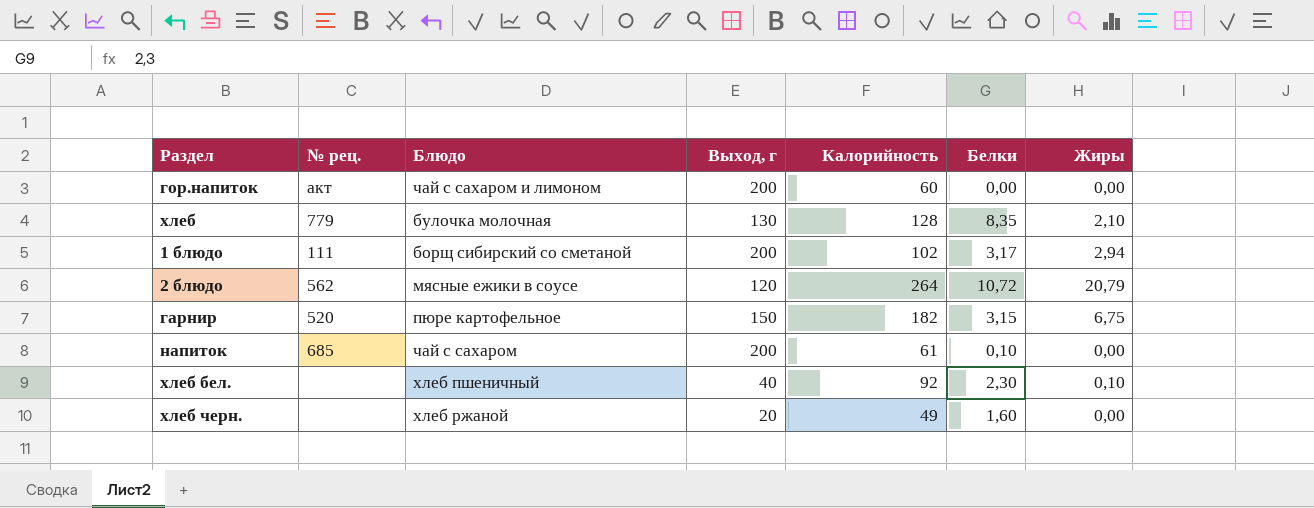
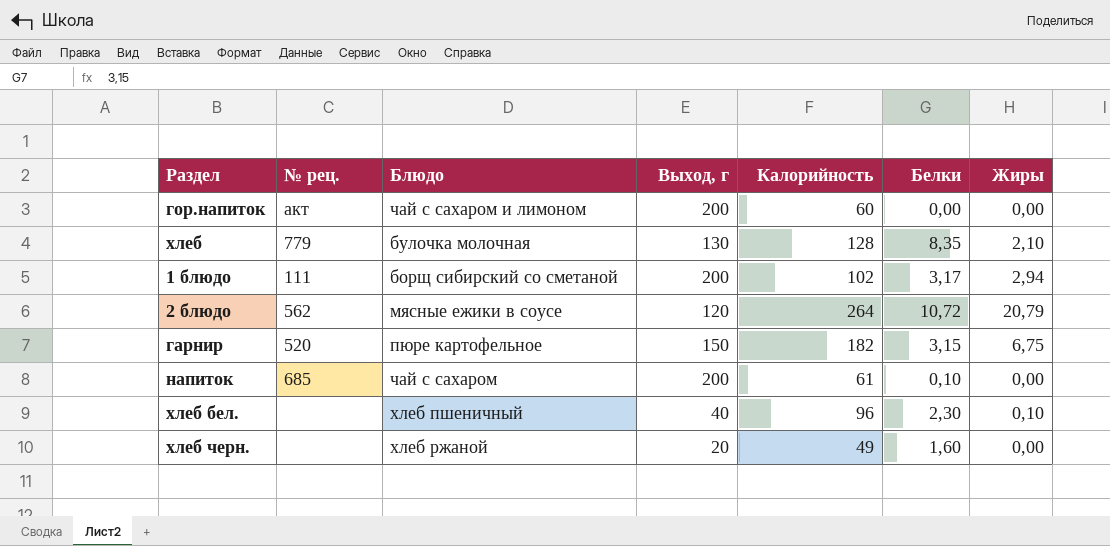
хлеб бел. | Калорийность: 92 -> 96

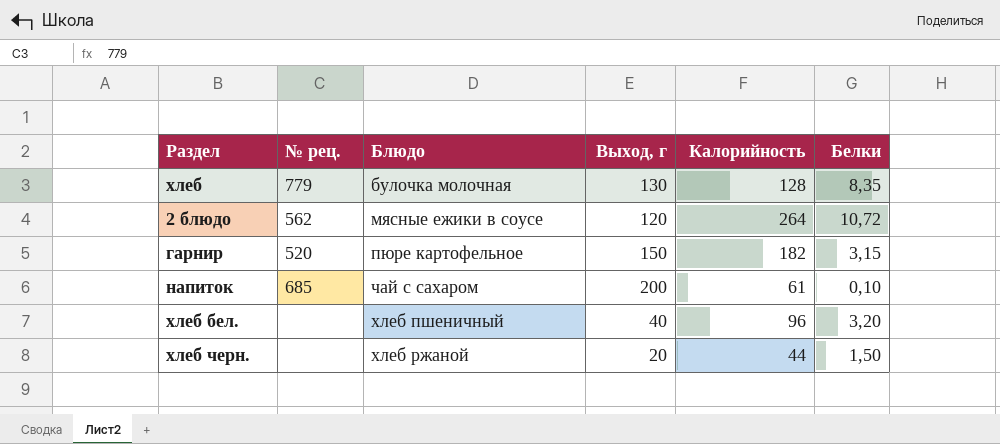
column Жиры | position: 7 -> none
row гор.напиток: акт | чай с сахаром и лимоном | 200 | 60 | 0,00 | 0,00 -> none
row 1 блюдо: 111 | борщ сибирский со сметаной | 200 | 102 | 3,17 | 2,94 -> none
хлеб бел. | Белки: 2,30 -> 3,20
хлеб черн. | Калорийность: 49 -> 44
хлеб черн. | Белки: 1,60 -> 1,50

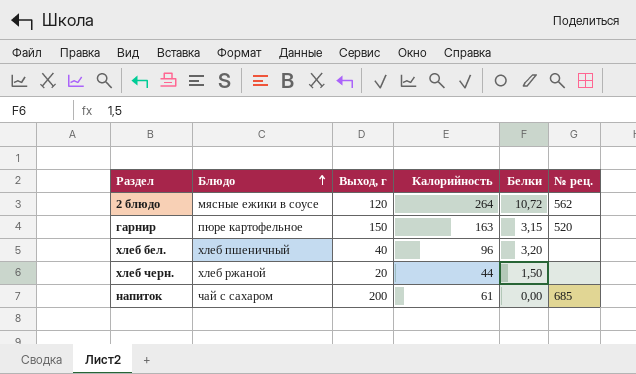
row order: none -> Блюдо ascending
column № рец. | position: 2 -> 6
row хлеб: 779 | булочка молочная | 130 | 128 | 8,35 -> none
гарнир | Калорийность: 182 -> 163
напиток | Белки: 0,10 -> 0,00

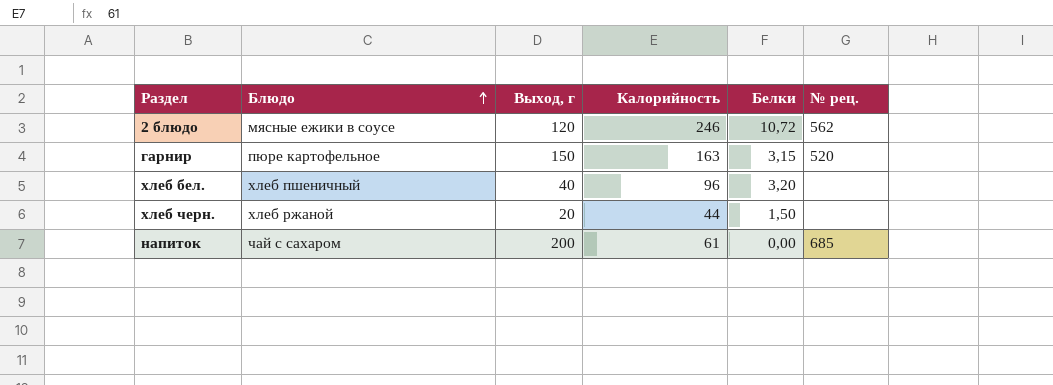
2 блюдо | Калорийность: 264 -> 246

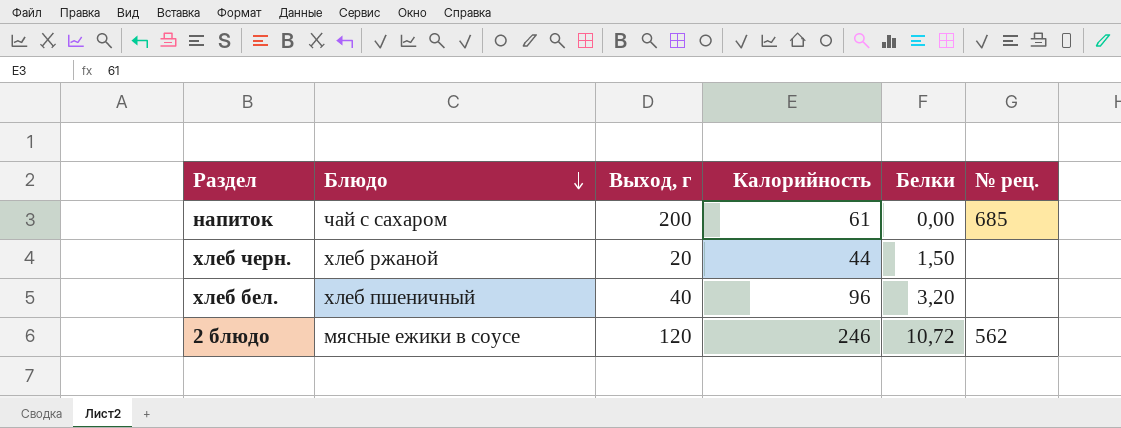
row order: Блюдо ascending -> Блюдо descending
row гарнир: пюре картофельное | 150 | 163 | 3,15 | 520 -> none

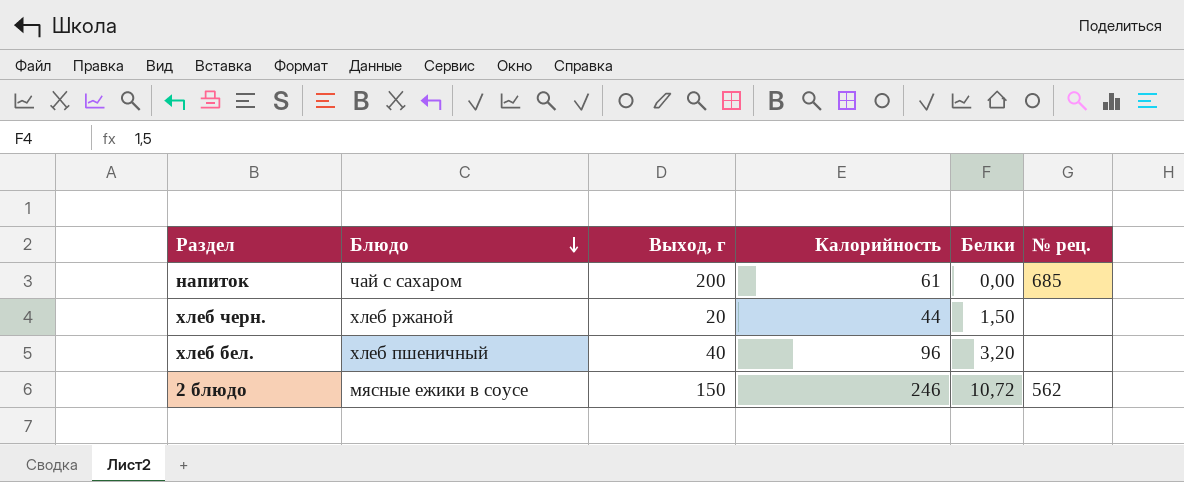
2 блюдо | Выход, г: 120 -> 150

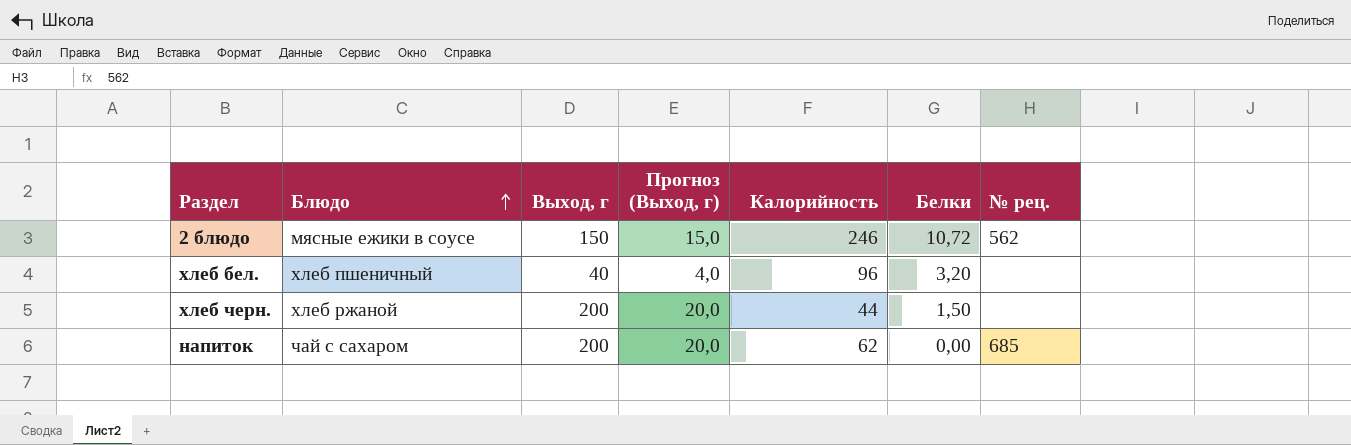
row order: Блюдо descending -> Блюдо ascending
column Прогноз (Выход, г) | formula: none -> [Выход, г] * 0,1
хлеб черн. | Выход, г: 20 -> 200
напиток | Калорийность: 61 -> 62

